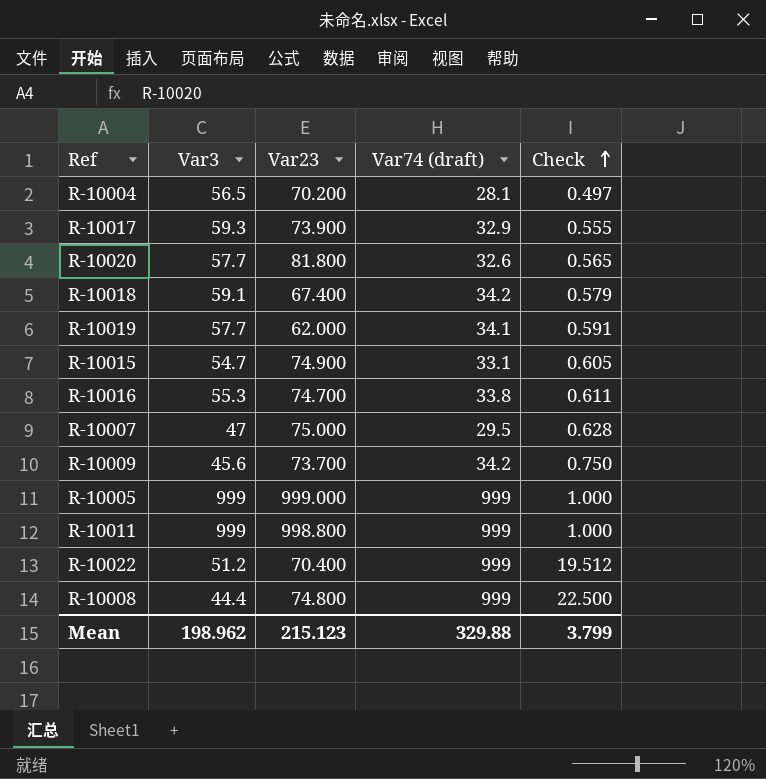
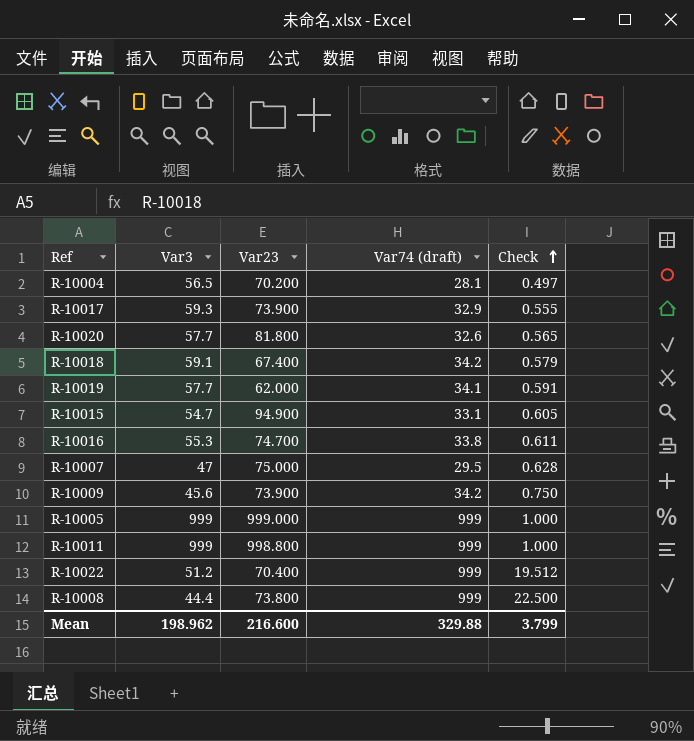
R-10015 | Var23: 74.900 -> 94.900
R-10009 | Var23: 73.700 -> 73.900
R-10008 | Var23: 74.800 -> 73.800
Mean | Var23: 215.123 -> 216.600

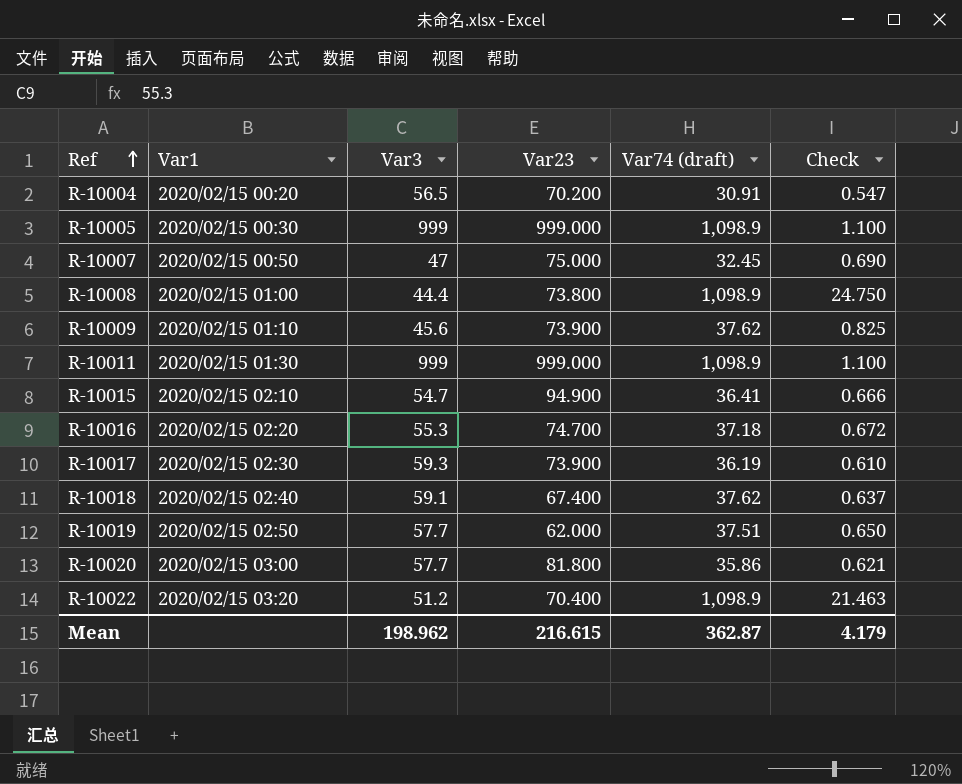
row order: Check ascending -> Ref ascending
column Var1 | position: none -> 2
R-10004 | Var74 (draft): 28.1 -> 30.91
R-10004 | Check: 0.497 -> 0.547
R-10005 | Var74 (draft): 999 -> 1,098.9
R-10005 | Check: 1.000 -> 1.100
R-10007 | Var74 (draft): 29.5 -> 32.45
R-10007 | Check: 0.628 -> 0.690
R-10008 | Var74 (draft): 999 -> 1,098.9
R-10008 | Check: 22.500 -> 24.750
R-10009 | Var74 (draft): 34.2 -> 37.62
R-10009 | Check: 0.750 -> 0.825
R-10011 | Var23: 998.800 -> 999.000
R-10011 | Var74 (draft): 999 -> 1,098.9
R-10011 | Check: 1.000 -> 1.100
R-10015 | Var74 (draft): 33.1 -> 36.41
R-10015 | Check: 0.605 -> 0.666
R-10016 | Var74 (draft): 33.8 -> 37.18
R-10016 | Check: 0.611 -> 0.672
R-10017 | Var74 (draft): 32.9 -> 36.19
R-10017 | Check: 0.555 -> 0.610
R-10018 | Var74 (draft): 34.2 -> 37.62
R-10018 | Check: 0.579 -> 0.637
R-10019 | Var74 (draft): 34.1 -> 37.51
R-10019 | Check: 0.591 -> 0.650
R-10020 | Var74 (draft): 32.6 -> 35.86
R-10020 | Check: 0.565 -> 0.621
R-10022 | Var74 (draft): 999 -> 1,098.9
R-10022 | Check: 19.512 -> 21.463
Mean | Var23: 216.600 -> 216.615
Mean | Var74 (draft): 329.88 -> 362.87
Mean | Check: 3.799 -> 4.179

